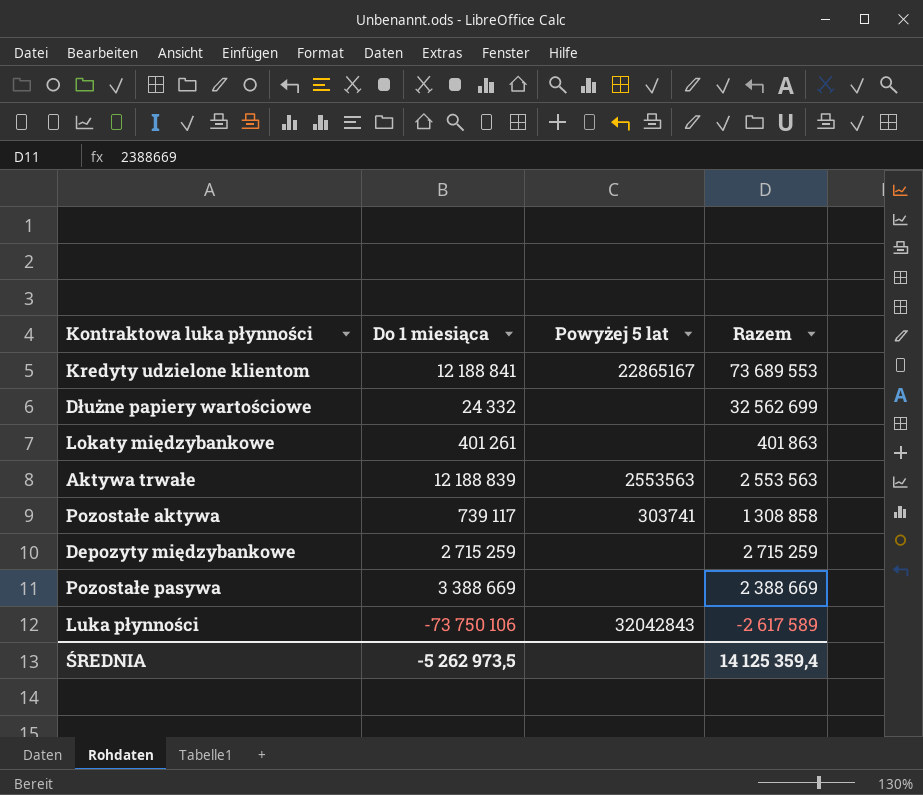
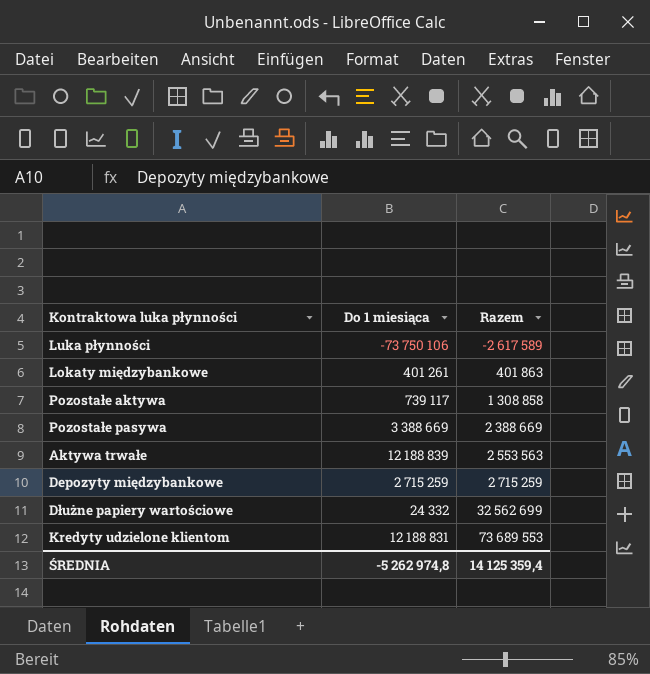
row order: none -> Razem ascending
column Powyżej 5 lat | position: 3 -> none
Kredyty udzielone klientom | Do 1 miesiąca: 12 188 841 -> 12 188 831
ŚREDNIA | Do 1 miesiąca: -5 262 973,5 -> -5 262 974,8

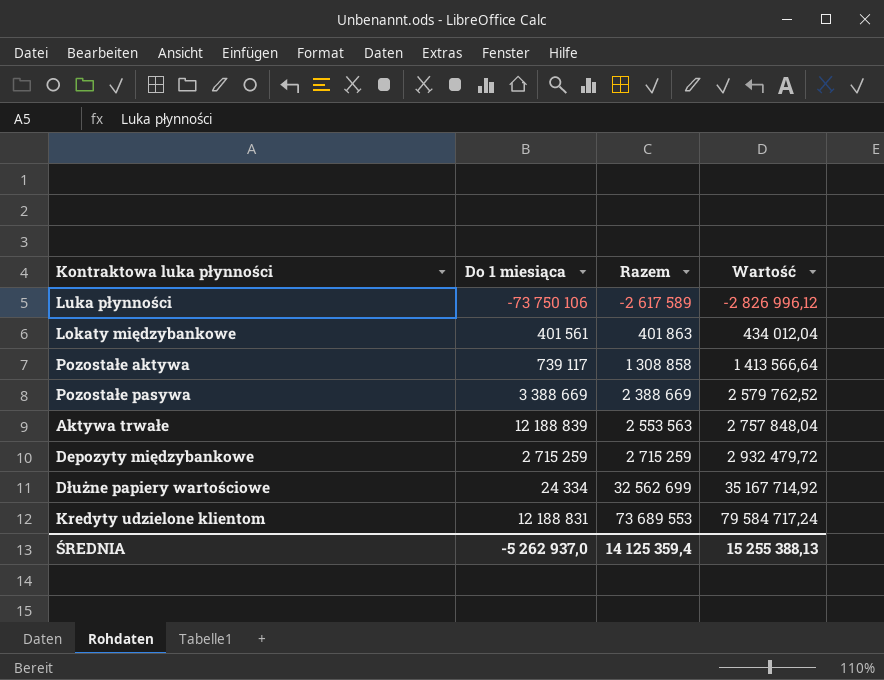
column Wartość | formula: none -> [Razem] * 1,08
Lokaty międzybankowe | Do 1 miesiąca: 401 261 -> 401 561
Dłużne papiery wartościowe | Do 1 miesiąca: 24 332 -> 24 334
ŚREDNIA | Do 1 miesiąca: -5 262 974,8 -> -5 262 937,0

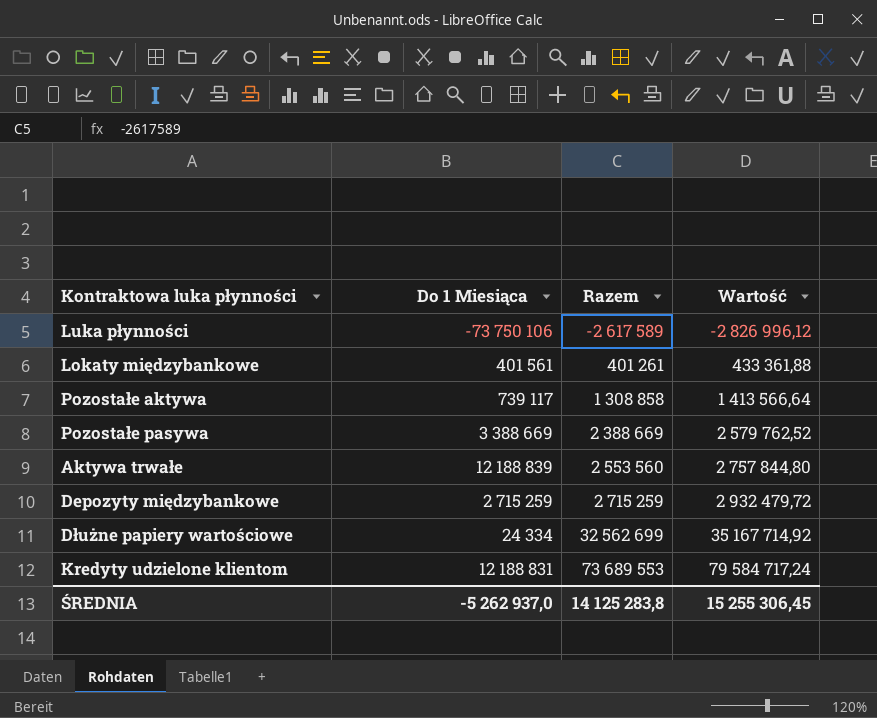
column name: Do 1 miesiąca -> Do 1 Miesiąca
Lokaty międzybankowe | Razem: 401 863 -> 401 261
Lokaty międzybankowe | Wartość: 434 012,04 -> 433 361,88
Aktywa trwałe | Razem: 2 553 563 -> 2 553 560
Aktywa trwałe | Wartość: 2 757 848,04 -> 2 757 844,80
ŚREDNIA | Razem: 14 125 359,4 -> 14 125 283,8
ŚREDNIA | Wartość: 15 255 388,13 -> 15 255 306,45

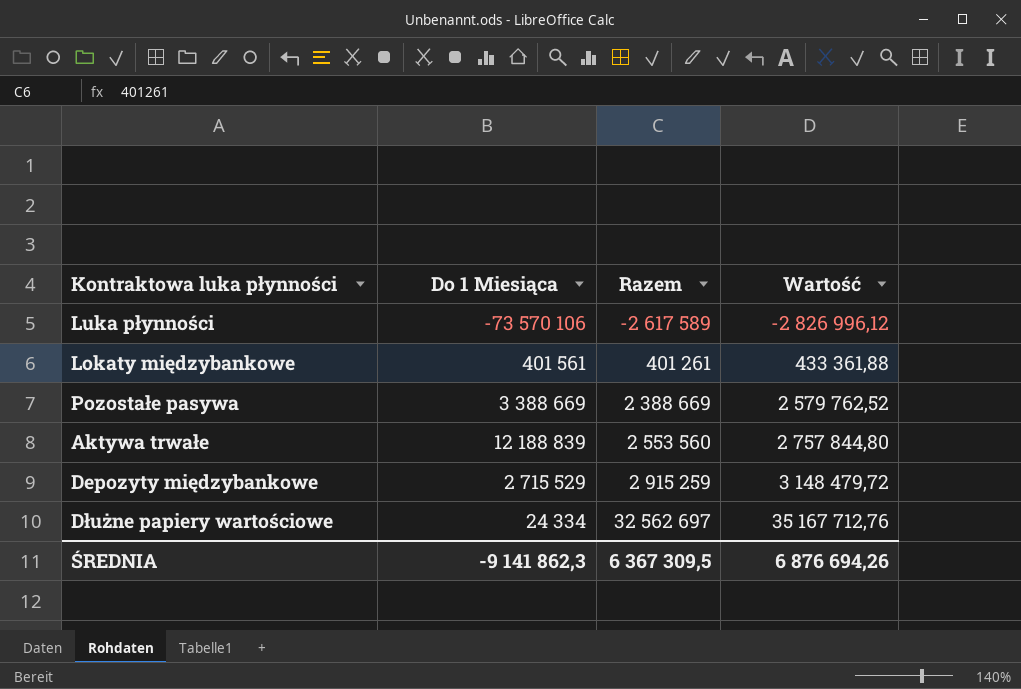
row Pozostałe aktywa: 739 117 | 1 308 858 | 1 413 566,64 -> none
row Kredyty udzielone klientom: 12 188 831 | 73 689 553 | 79 584 717,24 -> none
Luka płynności | Do 1 Miesiąca: -73 750 106 -> -73 570 106
Depozyty międzybankowe | Do 1 Miesiąca: 2 715 259 -> 2 715 529
Depozyty międzybankowe | Razem: 2 715 259 -> 2 915 259
Depozyty międzybankowe | Wartość: 2 932 479,72 -> 3 148 479,72
Dłużne papiery wartościowe | Razem: 32 562 699 -> 32 562 697
Dłużne papiery wartościowe | Wartość: 35 167 714,92 -> 35 167 712,76
ŚREDNIA | Do 1 Miesiąca: -5 262 937,0 -> -9 141 862,3
ŚREDNIA | Razem: 14 125 283,8 -> 6 367 309,5
ŚREDNIA | Wartość: 15 255 306,45 -> 6 876 694,26

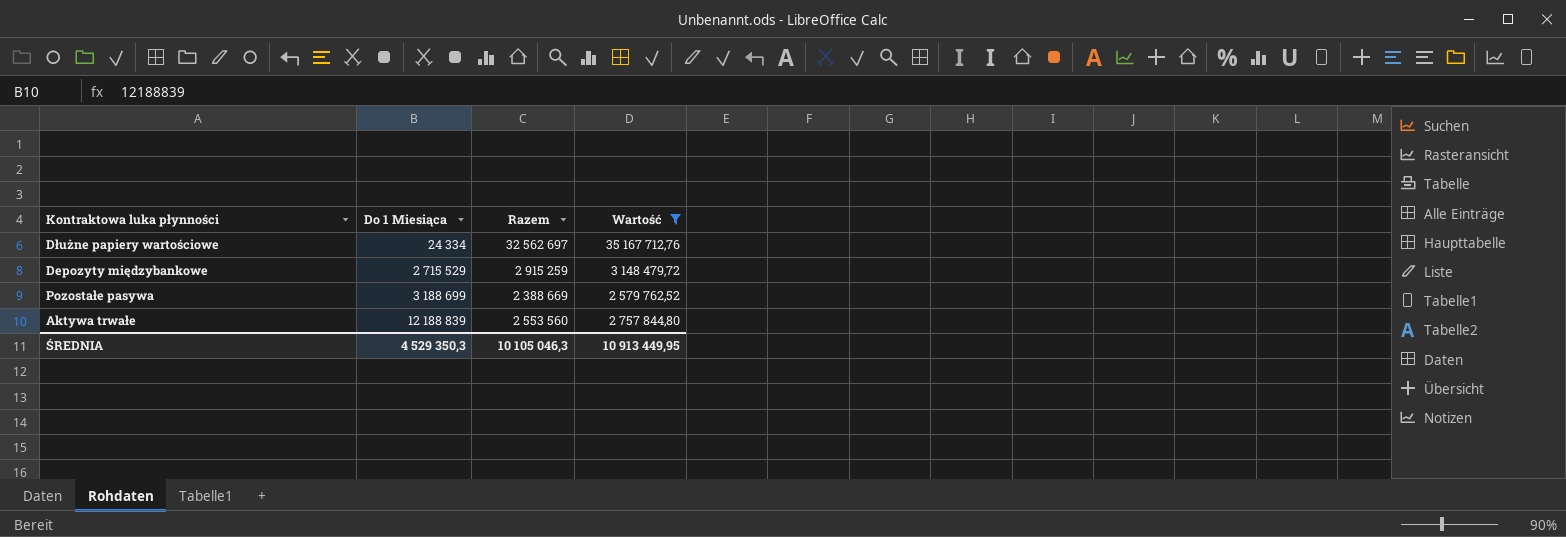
filter: none -> Wartość >= 2 579 762,52
row order: Razem ascending -> Do 1 Miesiąca ascending
Pozostałe pasywa | Do 1 Miesiąca: 3 388 669 -> 3 188 699
ŚREDNIA | Do 1 Miesiąca: -9 141 862,3 -> 4 529 350,3
ŚREDNIA | Razem: 6 367 309,5 -> 10 105 046,3
ŚREDNIA | Wartość: 6 876 694,26 -> 10 913 449,95

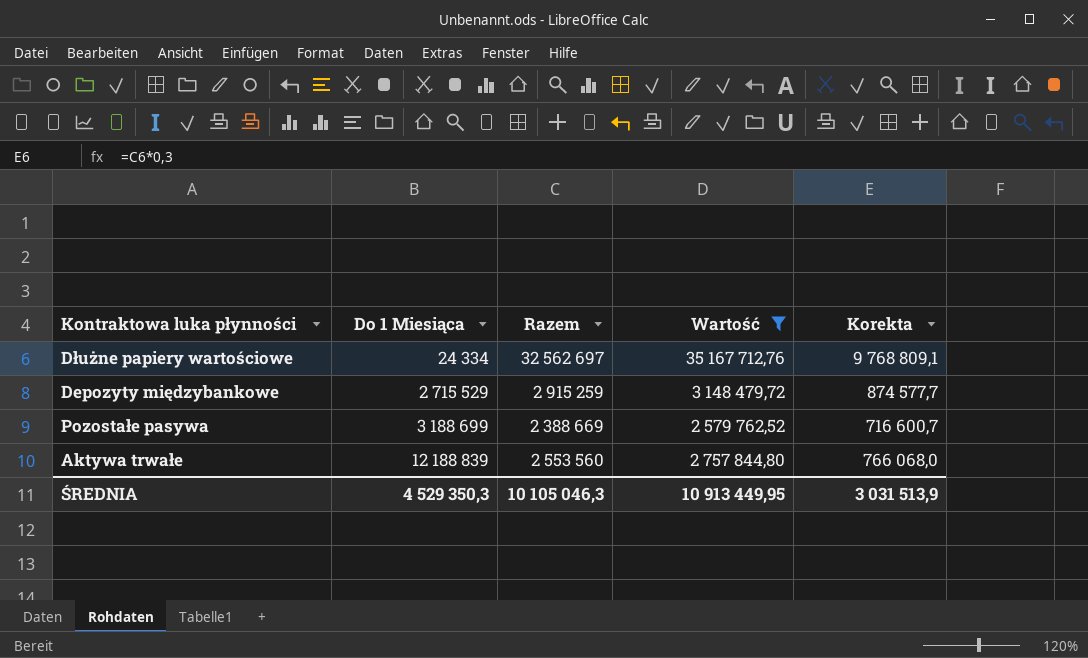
column Korekta | formula: none -> [Razem] * 0,3

